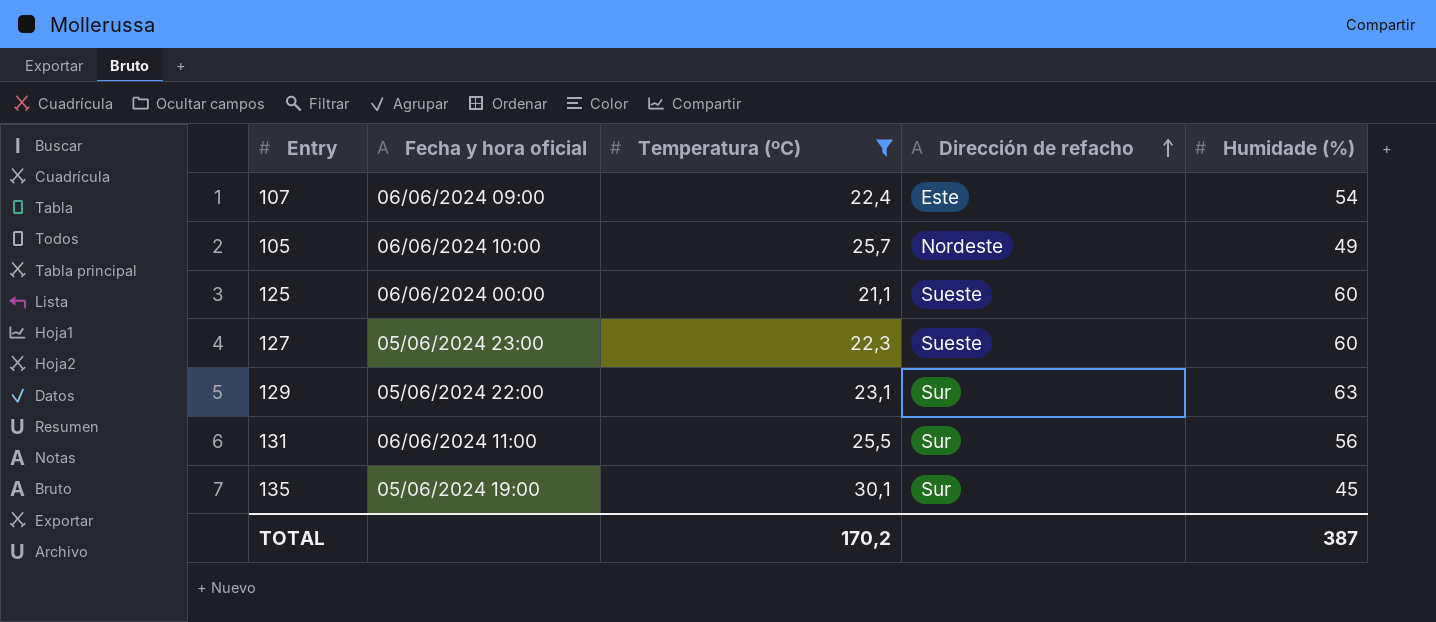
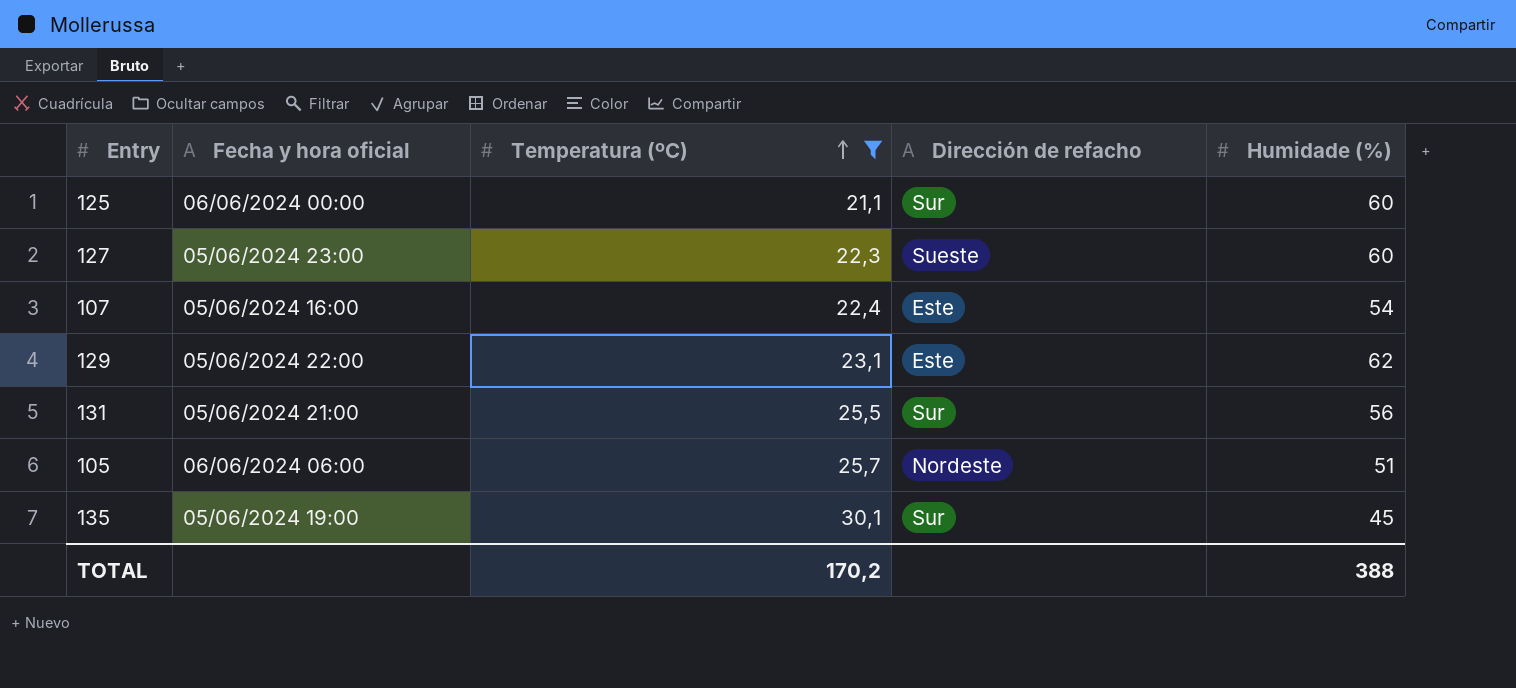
row order: Dirección de refacho ascending -> Temperatura (ºC) ascending
125 | Dirección de refacho: Sueste -> Sur
107 | Fecha y hora oficial: 06/06/2024 09:00 -> 05/06/2024 16:00
129 | Dirección de refacho: Sur -> Este
129 | Humidade (%): 63 -> 62
131 | Fecha y hora oficial: 06/06/2024 11:00 -> 05/06/2024 21:00
105 | Fecha y hora oficial: 06/06/2024 10:00 -> 06/06/2024 06:00
105 | Humidade (%): 49 -> 51
TOTAL | Humidade (%): 387 -> 388

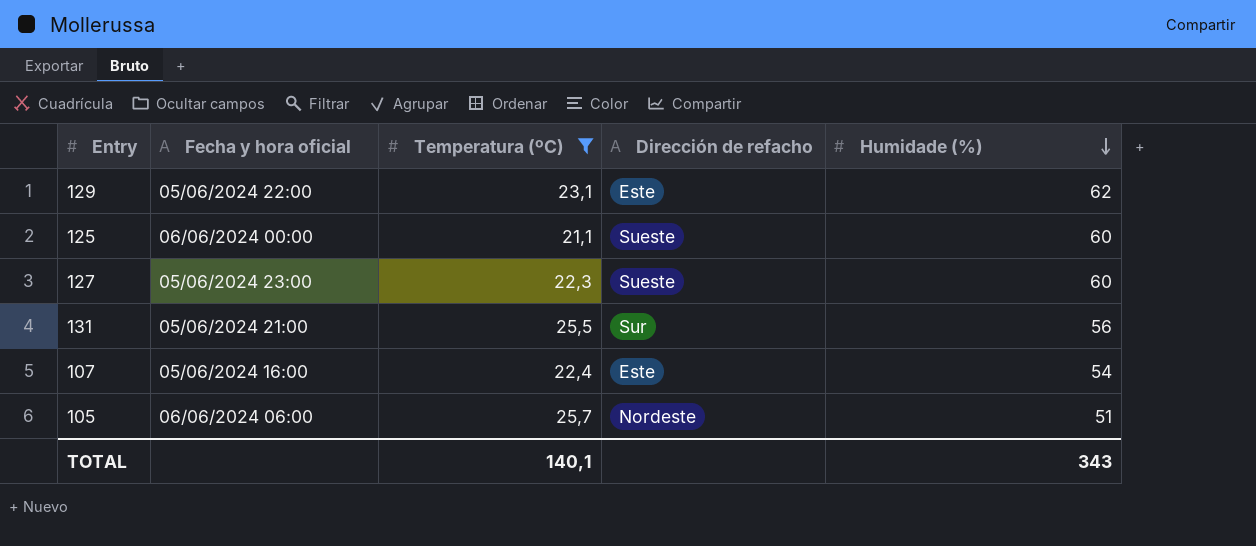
row order: Temperatura (ºC) ascending -> Humidade (%) descending
row 135: 05/06/2024 19:00 | 30,1 | Sur | 45 -> none
125 | Dirección de refacho: Sur -> Sueste
TOTAL | Temperatura (ºC): 170,2 -> 140,1
TOTAL | Humidade (%): 388 -> 343

